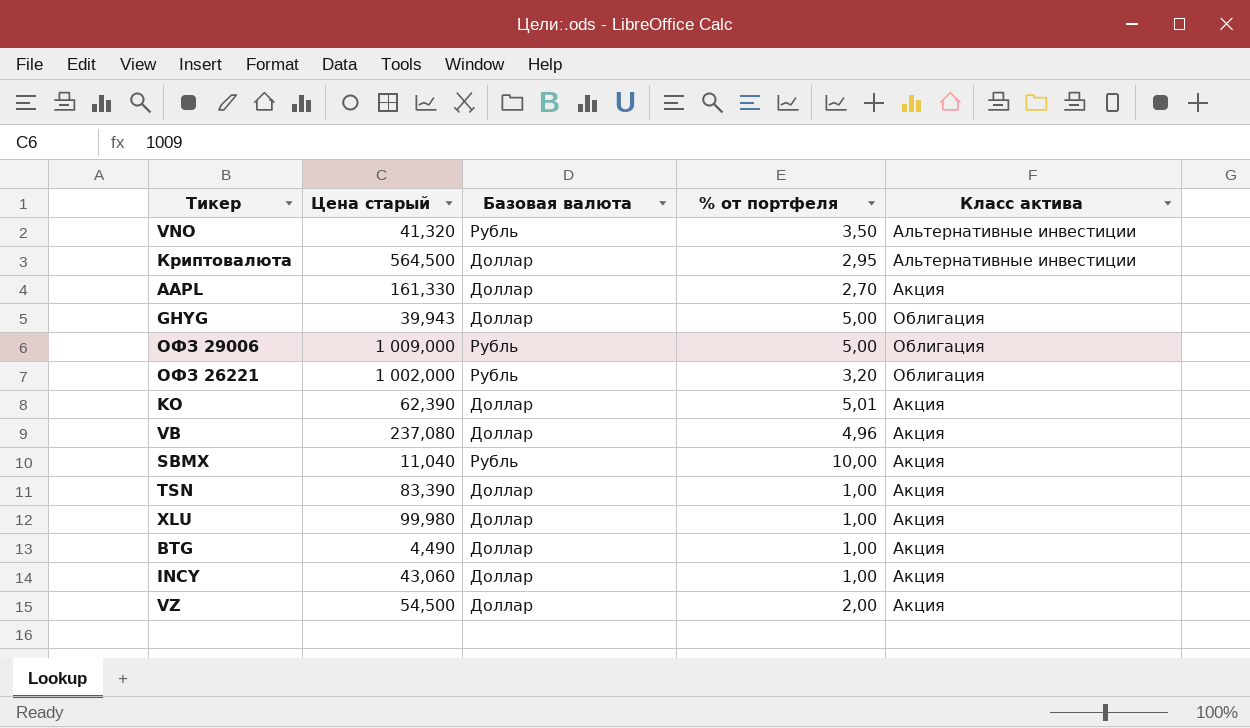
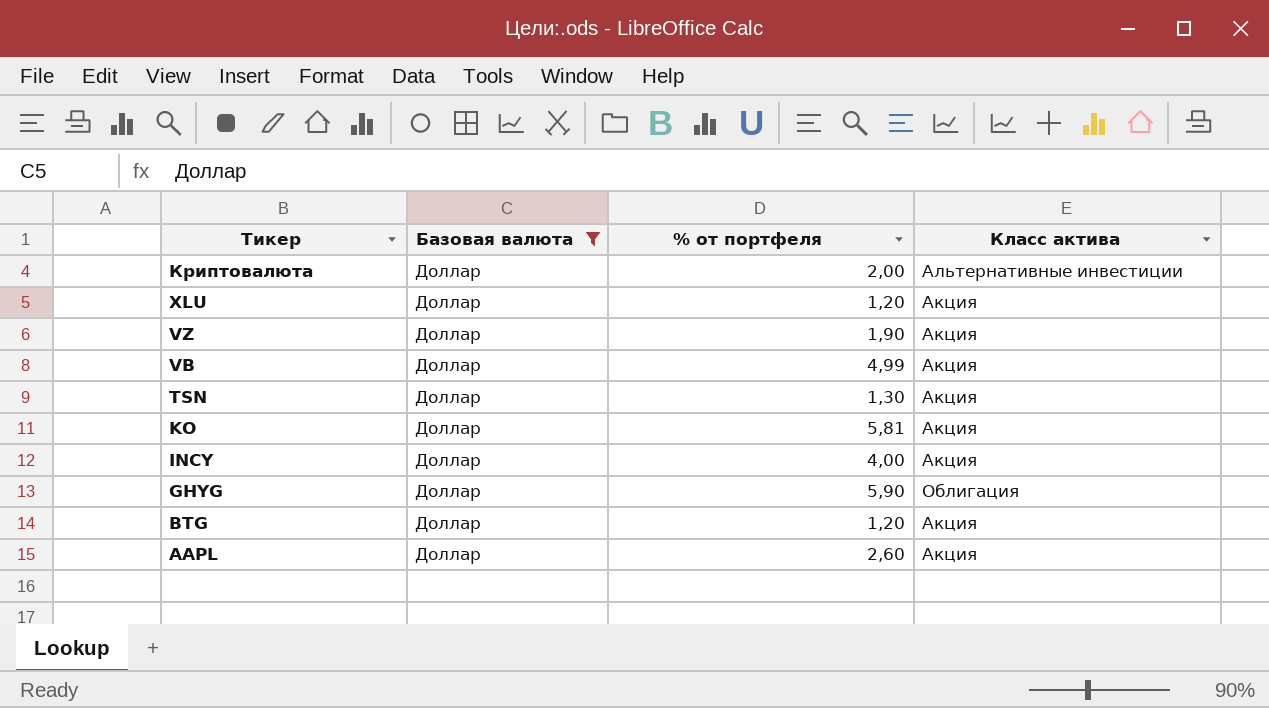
filter: none -> Базовая валюта = Доллар
row order: none -> Тикер descending
column Цена старый | position: 2 -> none
Криптовалюта | % от портфеля: 2,95 -> 2,00
XLU | % от портфеля: 1,00 -> 1,20
VZ | % от портфеля: 2,00 -> 1,90
VB | % от портфеля: 4,96 -> 4,99
TSN | % от портфеля: 1,00 -> 1,30
KO | % от портфеля: 5,01 -> 5,81
INCY | % от портфеля: 1,00 -> 4,00
GHYG | % от портфеля: 5,00 -> 5,90
BTG | % от портфеля: 1,00 -> 1,20
AAPL | % от портфеля: 2,70 -> 2,60

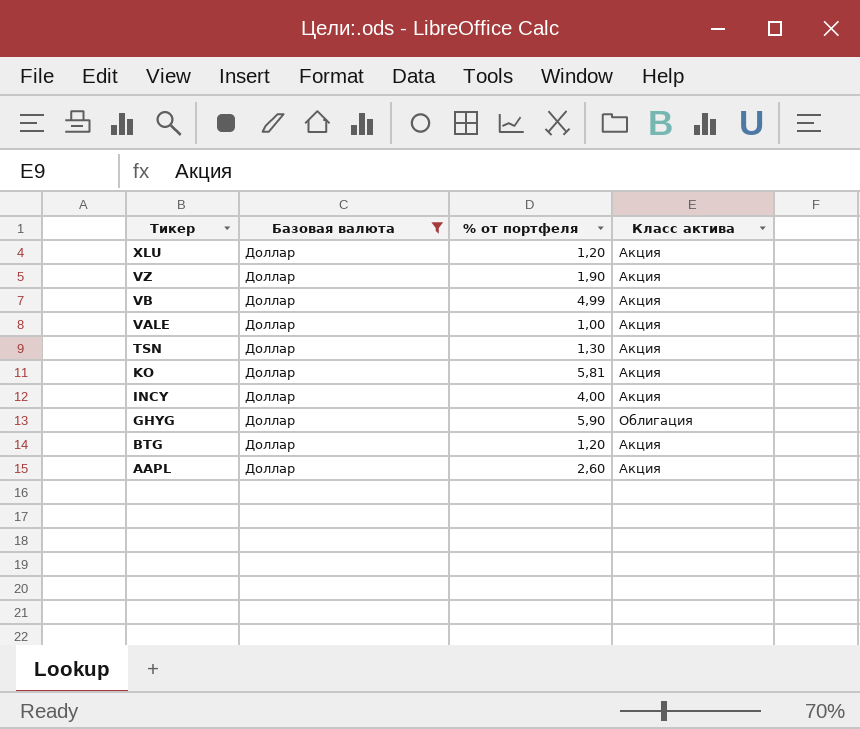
row Криптовалюта: Доллар | 2,00 | Альтернативные инвестиции -> none
row VALE: none -> Доллар | 1,00 | Акция

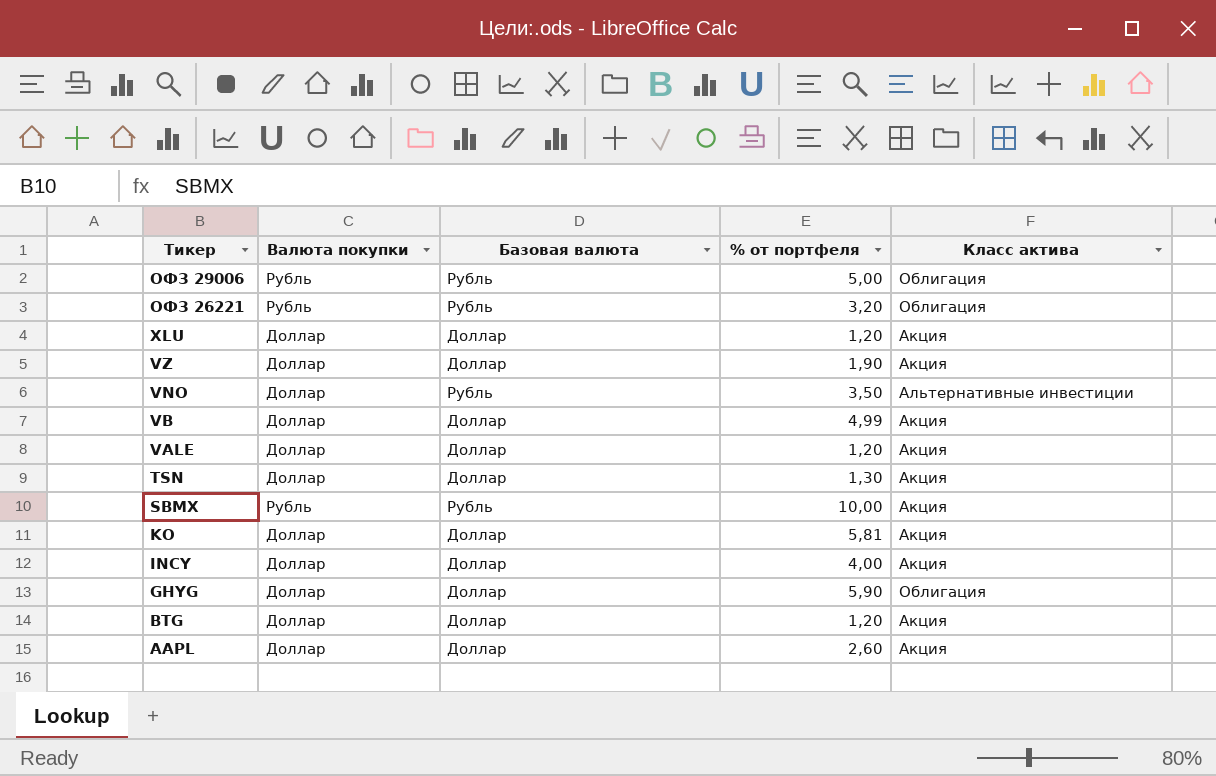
filter: Базовая валюта = Доллар -> none
column Валюта покупки | position: none -> 2
VALE | % от портфеля: 1,00 -> 1,20

